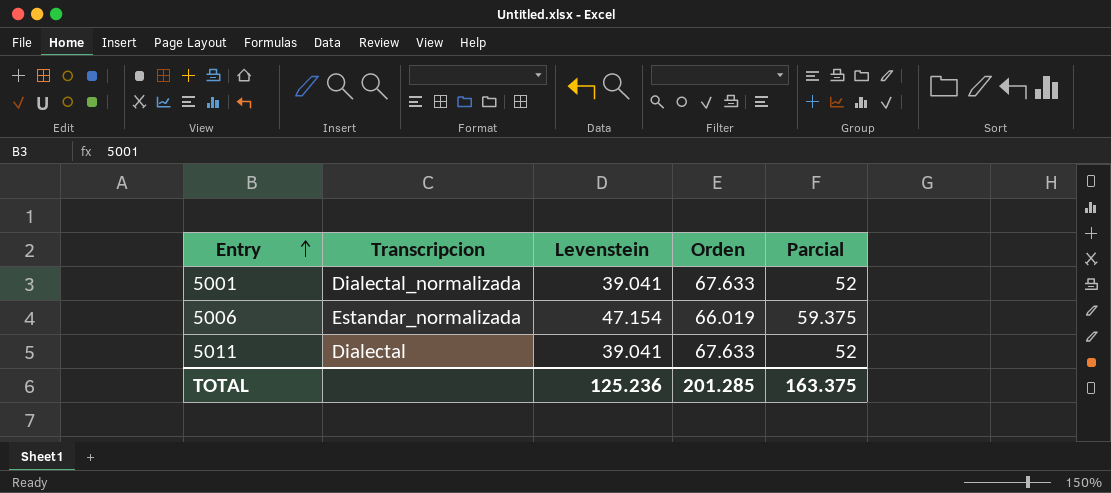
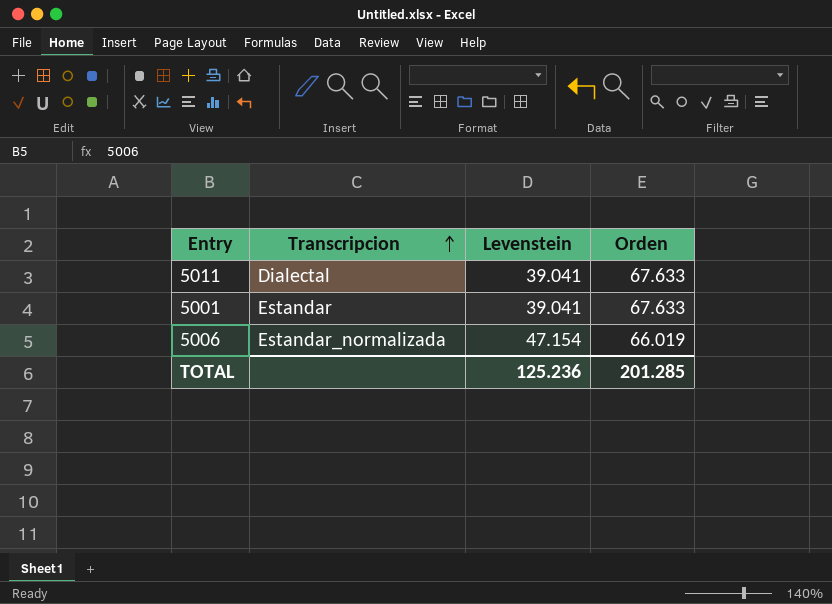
row order: Entry ascending -> Transcripcion ascending
column Parcial | position: 5 -> none
5001 | Transcripcion: Dialectal_normalizada -> Estandar

